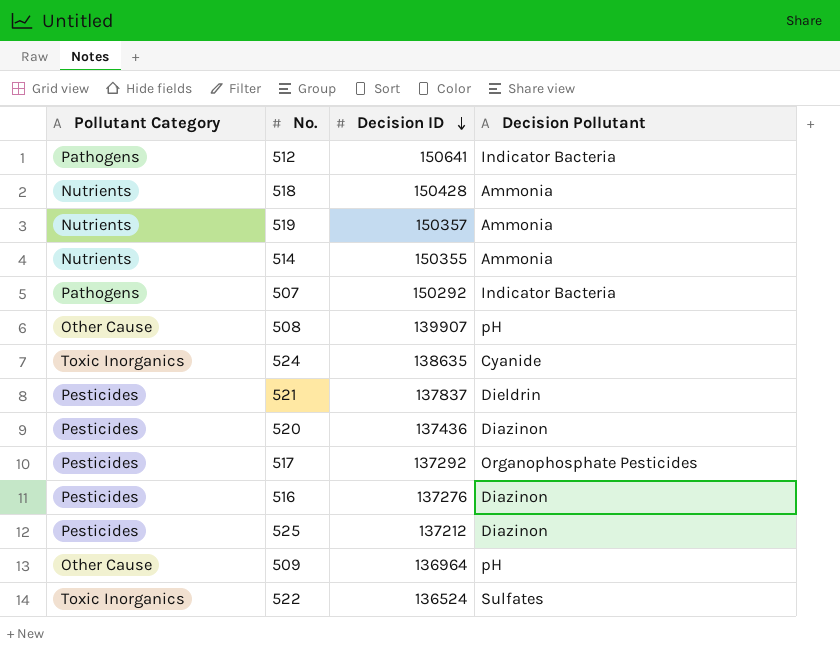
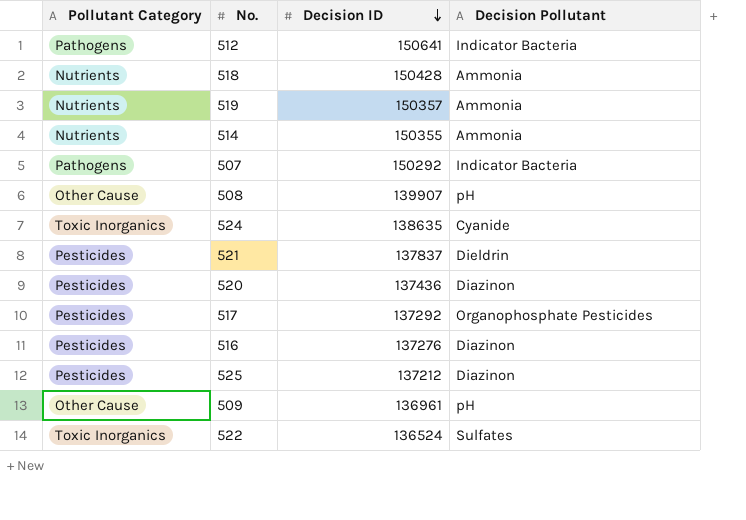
509 | Decision ID: 136964 -> 136961

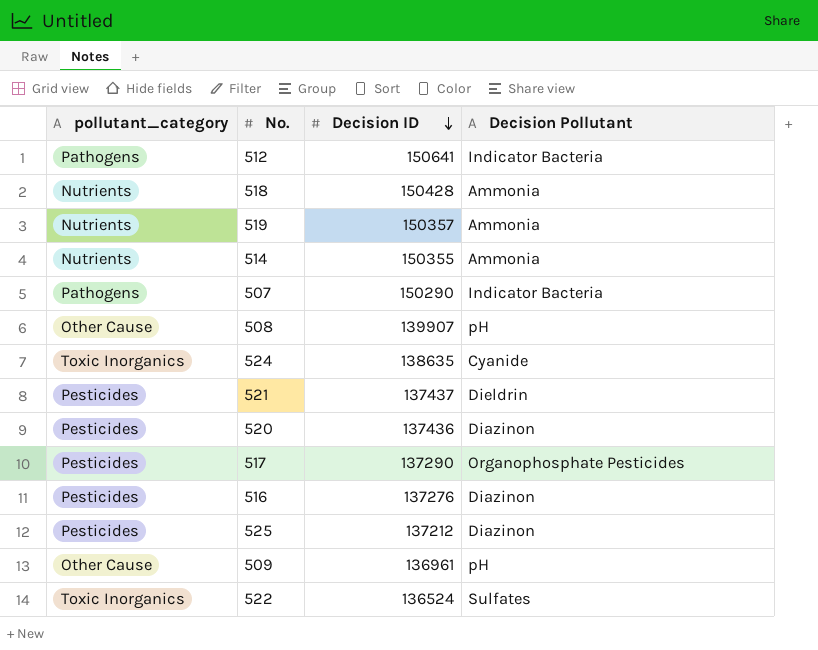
column name: Pollutant Category -> pollutant_category
507 | Decision ID: 150292 -> 150290
521 | Decision ID: 137837 -> 137437
517 | Decision ID: 137292 -> 137290

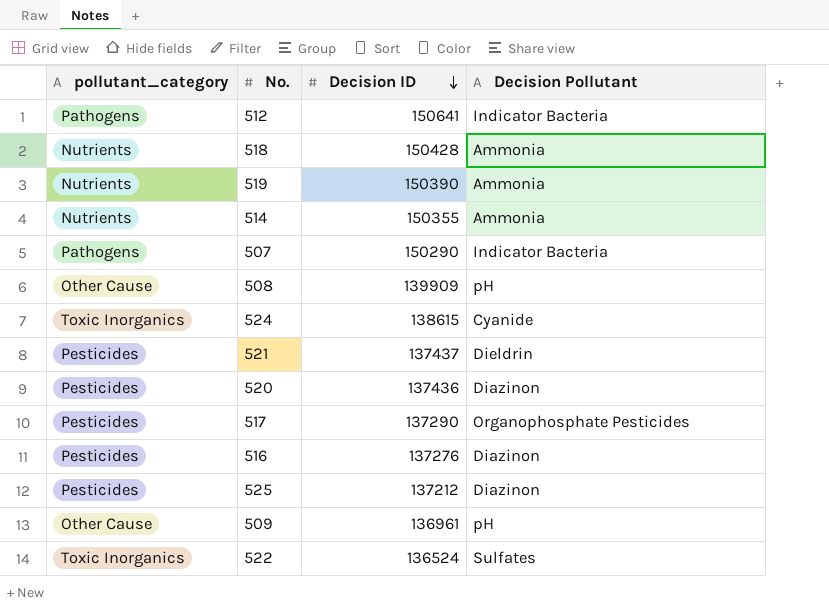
519 | Decision ID: 150357 -> 150390
508 | Decision ID: 139907 -> 139909
524 | Decision ID: 138635 -> 138615

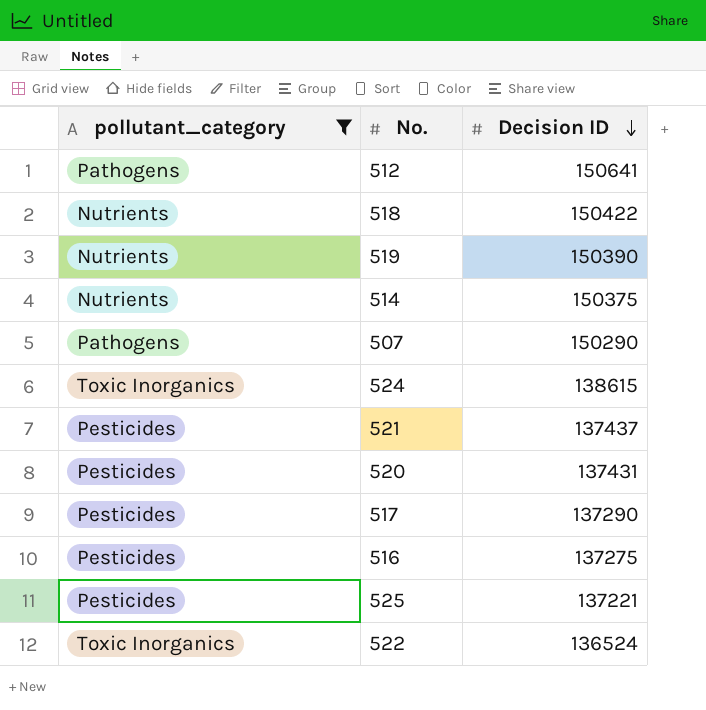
filter: none -> pollutant_category != Other Cause
column Decision Pollutant | position: 4 -> none
518 | Decision ID: 150428 -> 150422
514 | Decision ID: 150355 -> 150375
520 | Decision ID: 137436 -> 137431
516 | Decision ID: 137276 -> 137275
525 | Decision ID: 137212 -> 137221

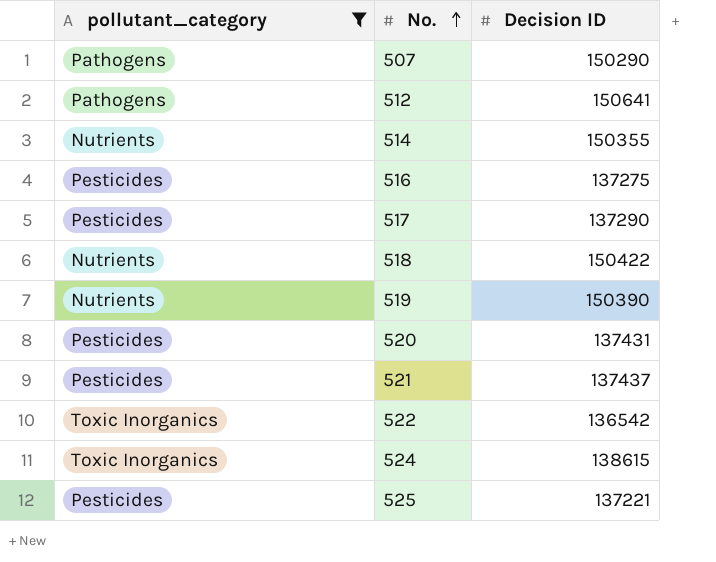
row order: Decision ID descending -> No. ascending
514 | Decision ID: 150375 -> 150355
522 | Decision ID: 136524 -> 136542

